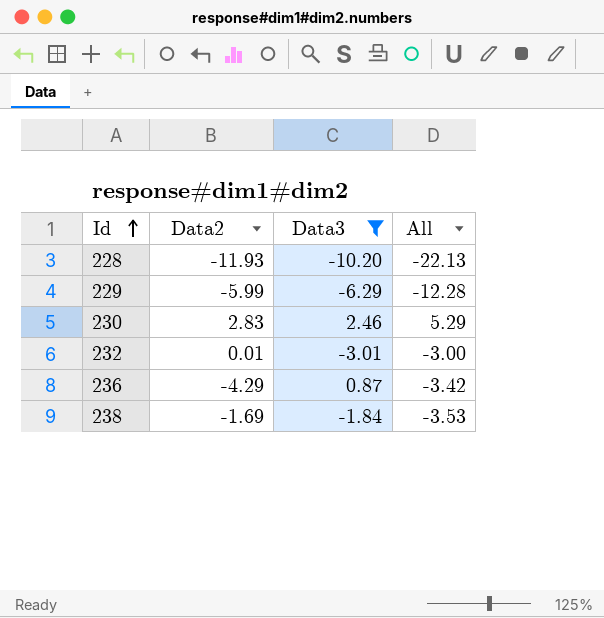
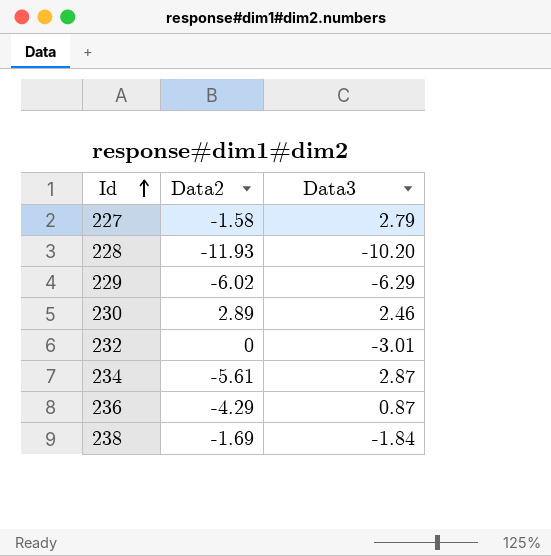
filter: Data3 <= 2.46 -> none
column All | formula: [Data2] + [Data3] -> none
229 | Data2: -5.99 -> -6.02
230 | Data2: 2.83 -> 2.89
232 | Data2: 0.01 -> 0

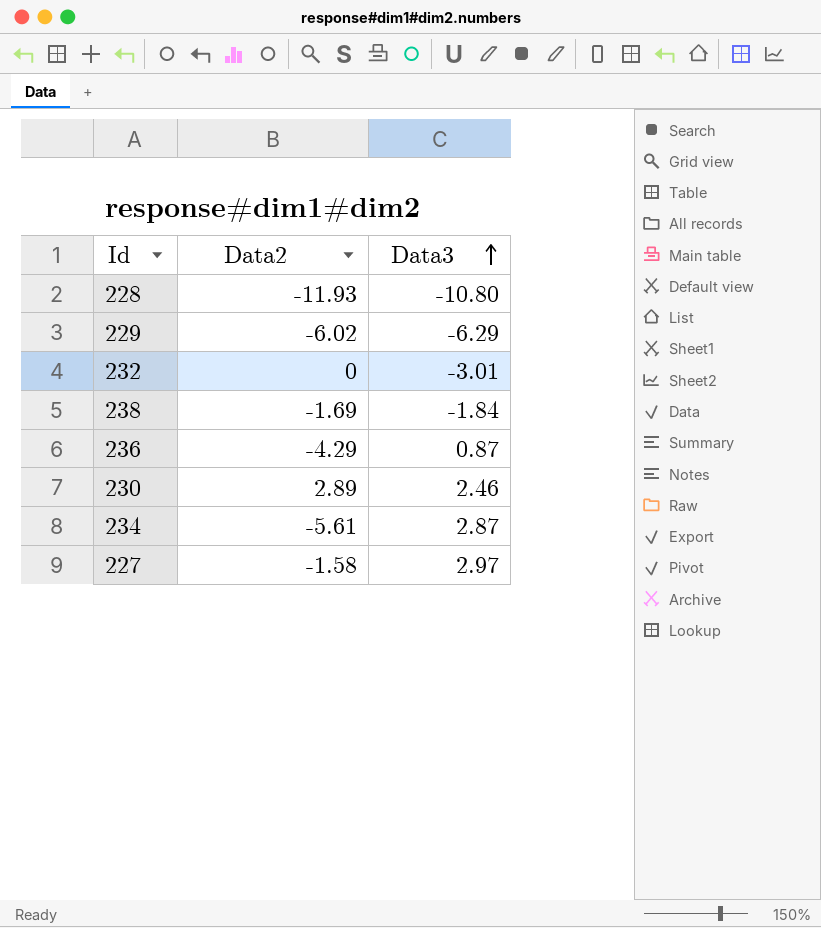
row order: Id ascending -> Data3 ascending
228 | Data3: -10.20 -> -10.80
227 | Data3: 2.79 -> 2.97

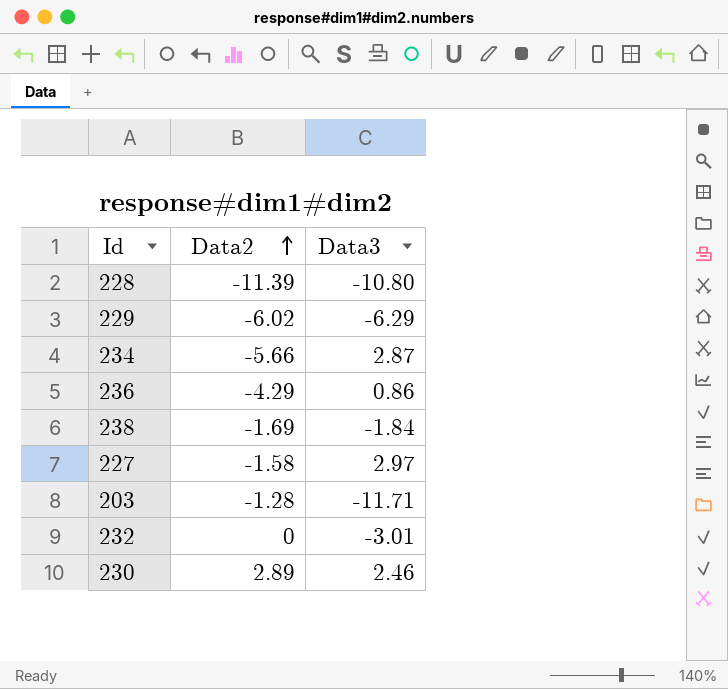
row order: Data3 ascending -> Data2 ascending
228 | Data2: -11.93 -> -11.39
234 | Data2: -5.61 -> -5.66
236 | Data3: 0.87 -> 0.86
row 203: none -> -1.28 | -11.71

